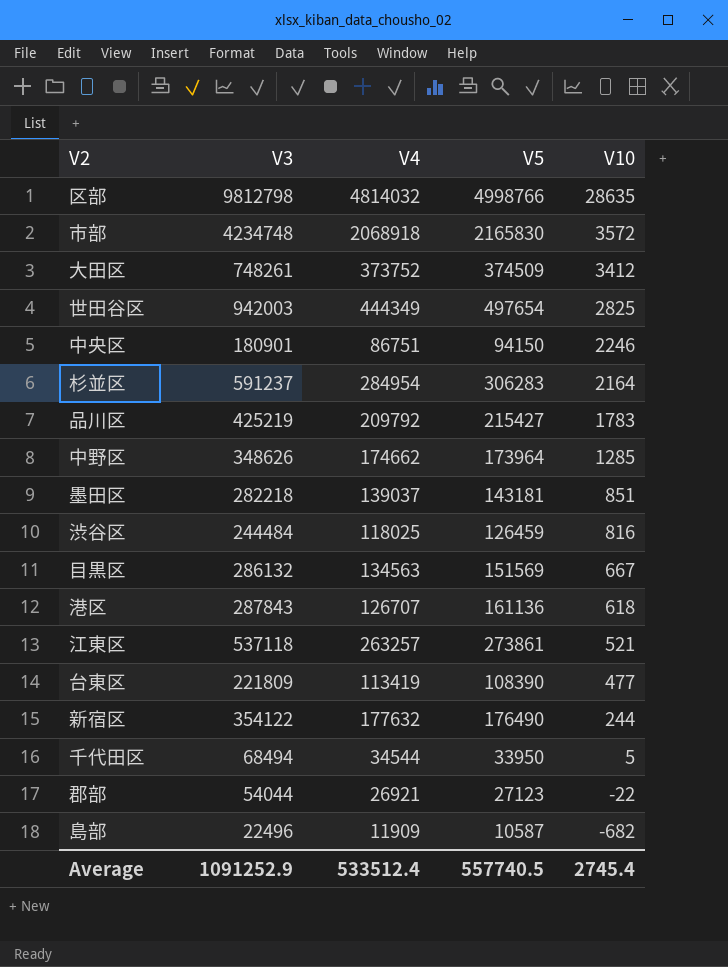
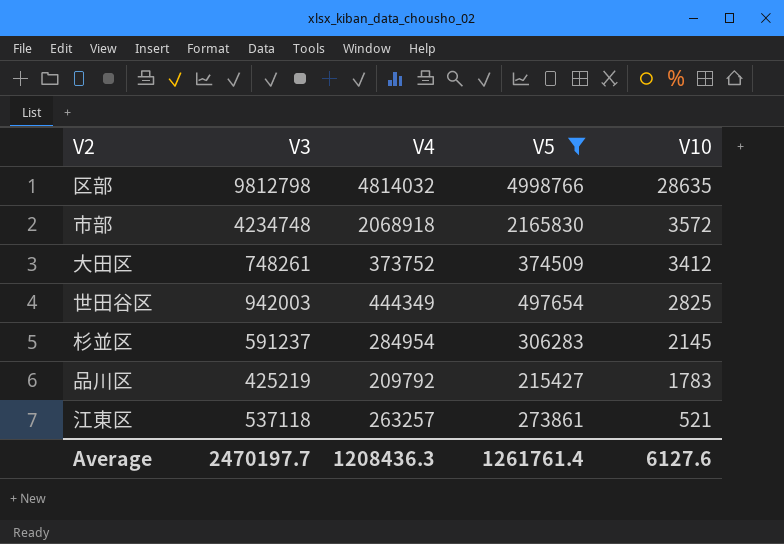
filter: none -> V5 >= 215427
杉並区 | V10: 2164 -> 2145
Average | V3: 1091252.9 -> 2470197.7
Average | V4: 533512.4 -> 1208436.3
Average | V5: 557740.5 -> 1261761.4
Average | V10: 2745.4 -> 6127.6

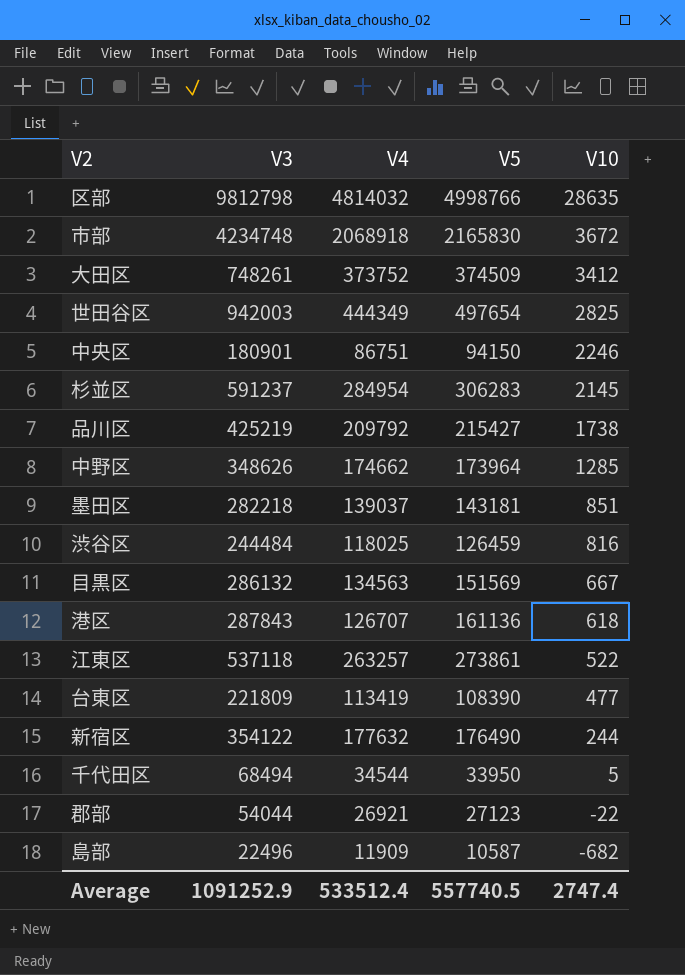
filter: V5 >= 215427 -> none
市部 | V10: 3572 -> 3672
品川区 | V10: 1783 -> 1738
江東区 | V10: 521 -> 522
Average | V3: 2470197.7 -> 1091252.9
Average | V4: 1208436.3 -> 533512.4
Average | V5: 1261761.4 -> 557740.5
Average | V10: 6127.6 -> 2747.4

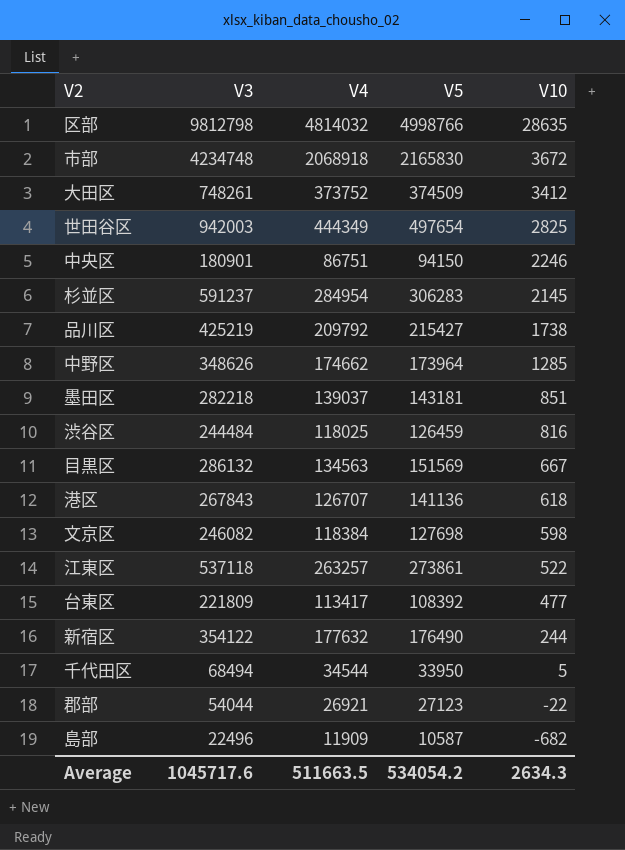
港区 | V3: 287843 -> 267843
港区 | V5: 161136 -> 141136
row 文京区: none -> 246082 | 118384 | 127698 | 598
台東区 | V4: 113419 -> 113417
台東区 | V5: 108390 -> 108392
Average | V3: 1091252.9 -> 1045717.6
Average | V4: 533512.4 -> 511663.5
Average | V5: 557740.5 -> 534054.2
Average | V10: 2747.4 -> 2634.3

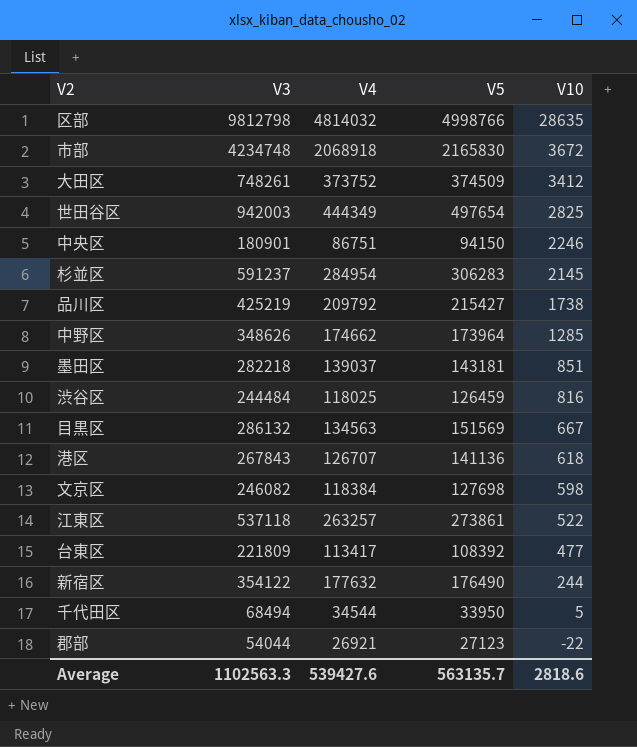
row 島部: 22496 | 11909 | 10587 | -682 -> none
Average | V3: 1045717.6 -> 1102563.3
Average | V4: 511663.5 -> 539427.6
Average | V5: 534054.2 -> 563135.7
Average | V10: 2634.3 -> 2818.6

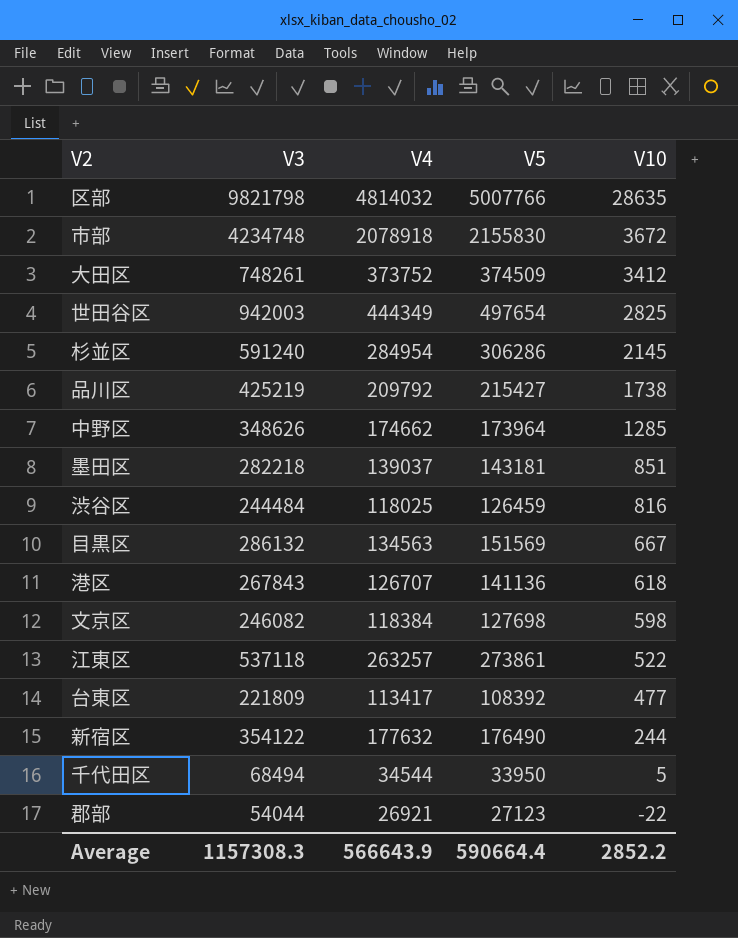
row 中央区: 180901 | 86751 | 94150 | 2246 -> none
区部 | V3: 9812798 -> 9821798
区部 | V5: 4998766 -> 5007766
市部 | V4: 2068918 -> 2078918
市部 | V5: 2165830 -> 2155830
杉並区 | V3: 591237 -> 591240
杉並区 | V5: 306283 -> 306286
Average | V3: 1102563.3 -> 1157308.3
Average | V4: 539427.6 -> 566643.9
Average | V5: 563135.7 -> 590664.4
Average | V10: 2818.6 -> 2852.2

